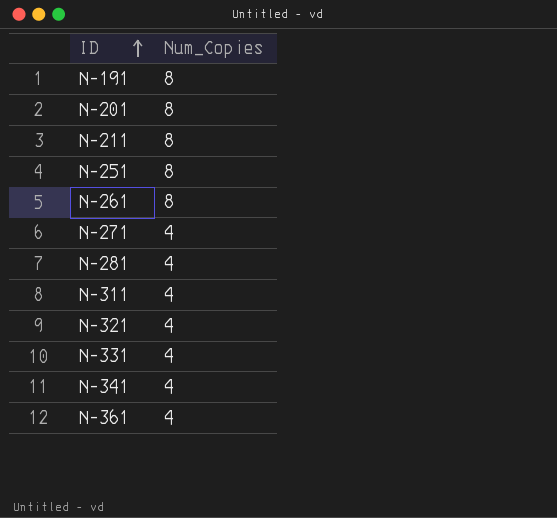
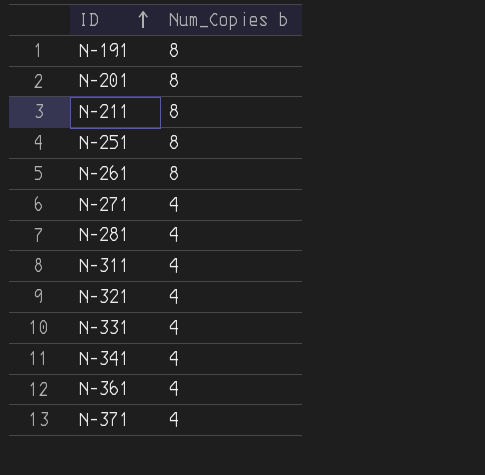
column name: Num_Copies -> Num_Copies b
row N-371: none -> 4

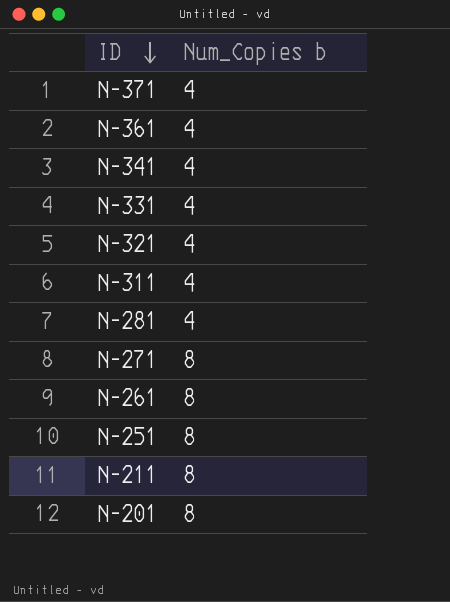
row order: ID ascending -> ID descending
row N-191: 8 -> none
N-271 | Num_Copies b: 4 -> 8

